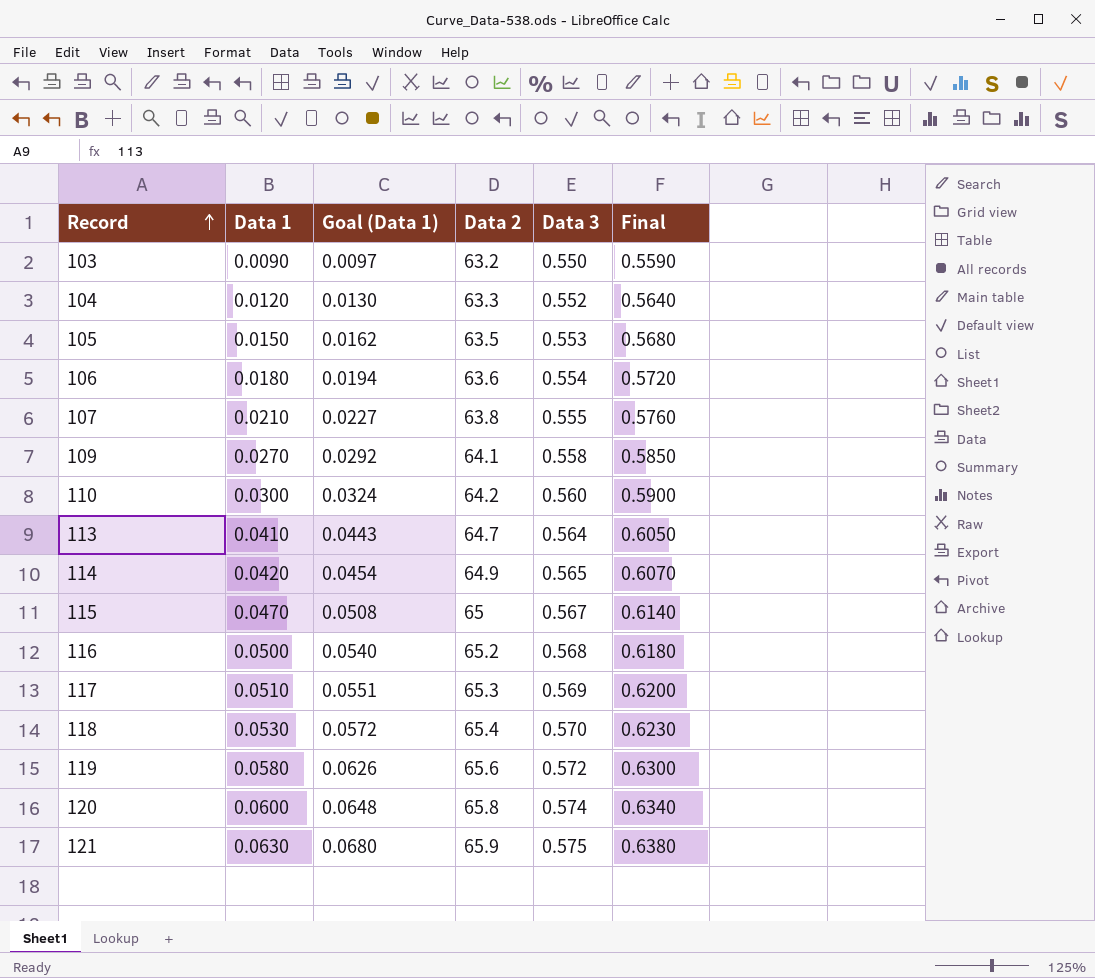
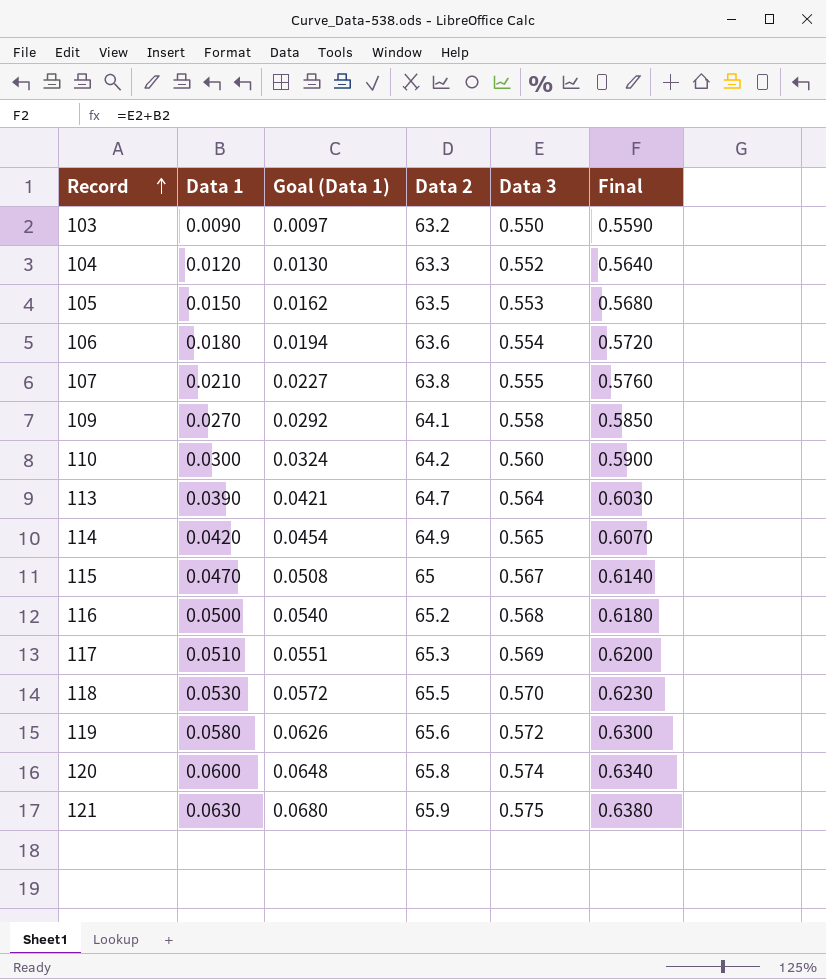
113 | Data 1: 0.0410 -> 0.0390
113 | Goal (Data 1): 0.0443 -> 0.0421
113 | Final: 0.6050 -> 0.6030
118 | Data 2: 65.4 -> 65.5

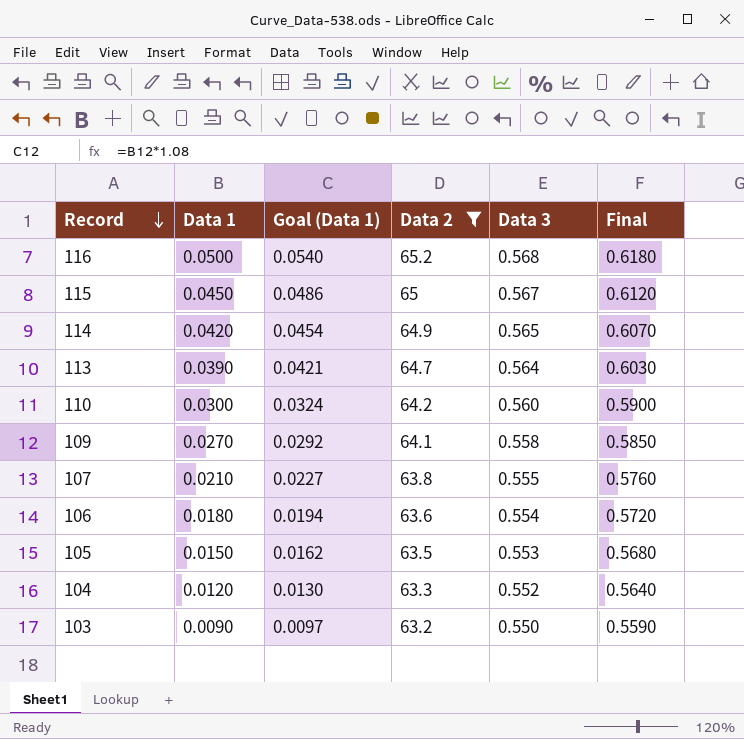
filter: none -> Data 2 <= 65.2
row order: Record ascending -> Record descending
115 | Data 1: 0.0470 -> 0.0450
115 | Goal (Data 1): 0.0508 -> 0.0486
115 | Final: 0.6140 -> 0.6120

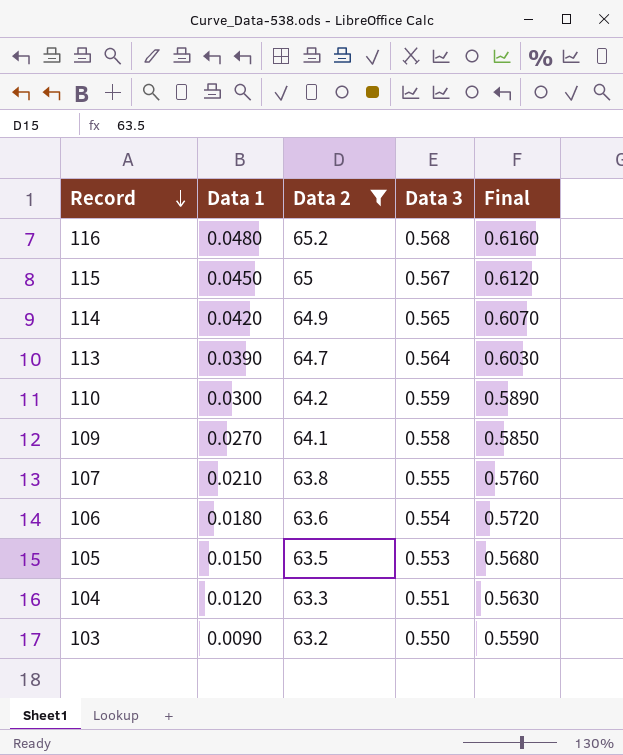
column Goal (Data 1) | formula: [Data 1] * 1.08 -> none
116 | Data 1: 0.0500 -> 0.0480
116 | Final: 0.6180 -> 0.6160
110 | Data 3: 0.560 -> 0.559
110 | Final: 0.5900 -> 0.5890
104 | Data 3: 0.552 -> 0.551
104 | Final: 0.5640 -> 0.5630

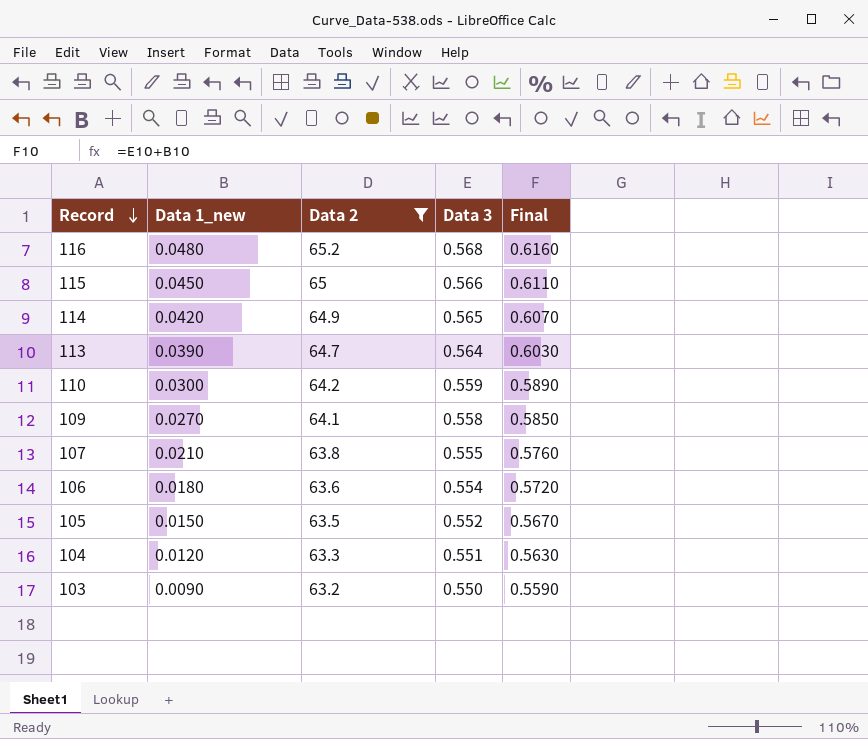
column name: Data 1 -> Data 1_new
115 | Data 3: 0.567 -> 0.566
115 | Final: 0.6120 -> 0.6110
105 | Data 3: 0.553 -> 0.552
105 | Final: 0.5680 -> 0.5670

